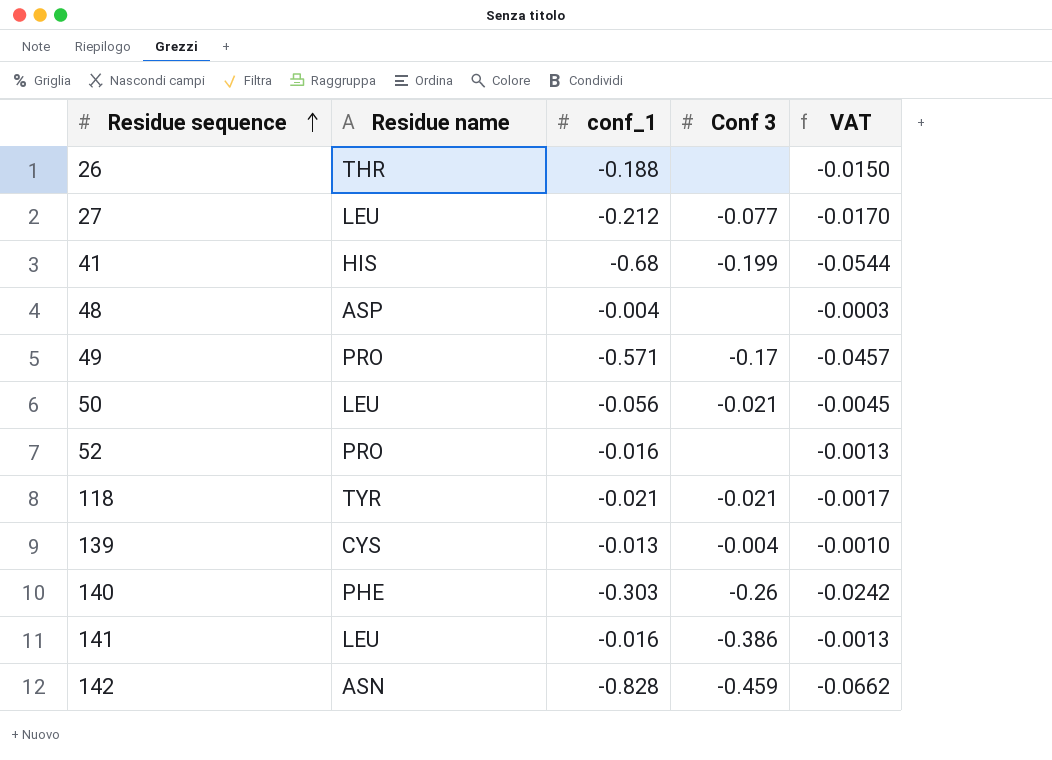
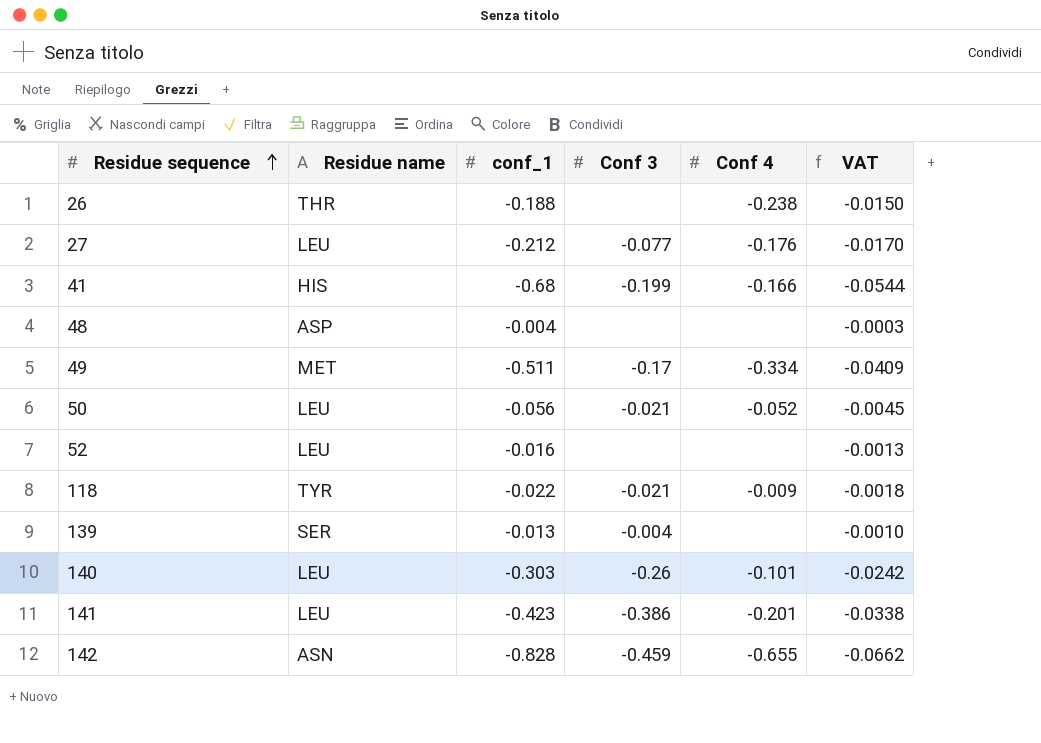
column Conf 4 | position: none -> 5
49 | Residue name: PRO -> MET
49 | conf_1: -0.571 -> -0.511
49 | VAT: -0.0457 -> -0.0409
52 | Residue name: PRO -> LEU
118 | conf_1: -0.021 -> -0.022
118 | VAT: -0.0017 -> -0.0018
139 | Residue name: CYS -> SER
140 | Residue name: PHE -> LEU
141 | conf_1: -0.016 -> -0.423
141 | VAT: -0.0013 -> -0.0338

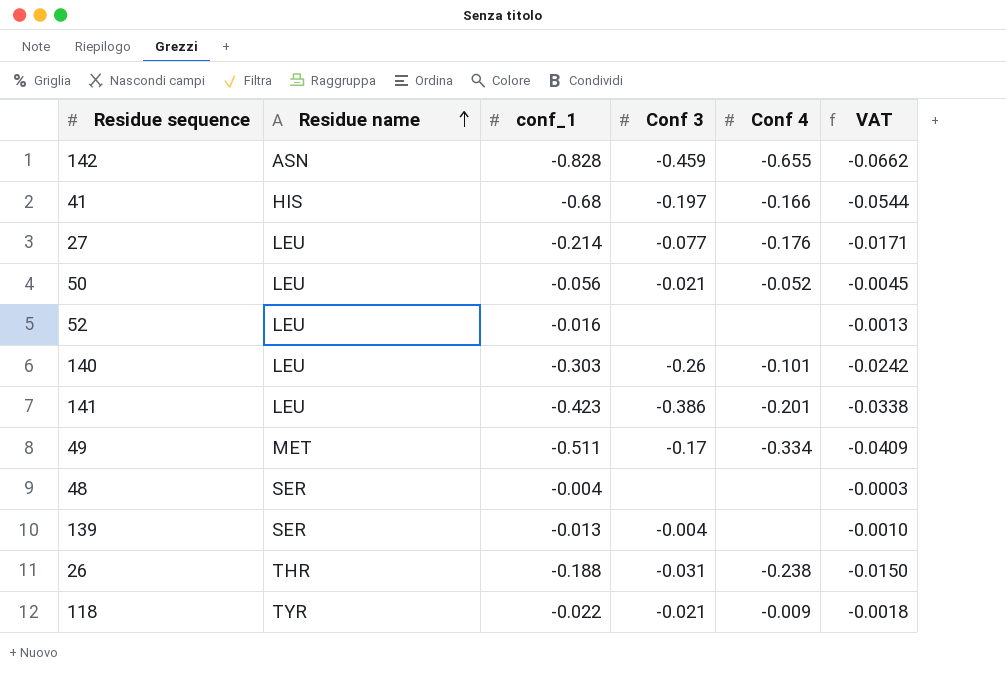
row order: Residue sequence ascending -> Residue name ascending
41 | Conf 3: -0.199 -> -0.197
27 | conf_1: -0.212 -> -0.214
27 | VAT: -0.0170 -> -0.0171
48 | Residue name: ASP -> SER
26 | Conf 3: none -> -0.031

